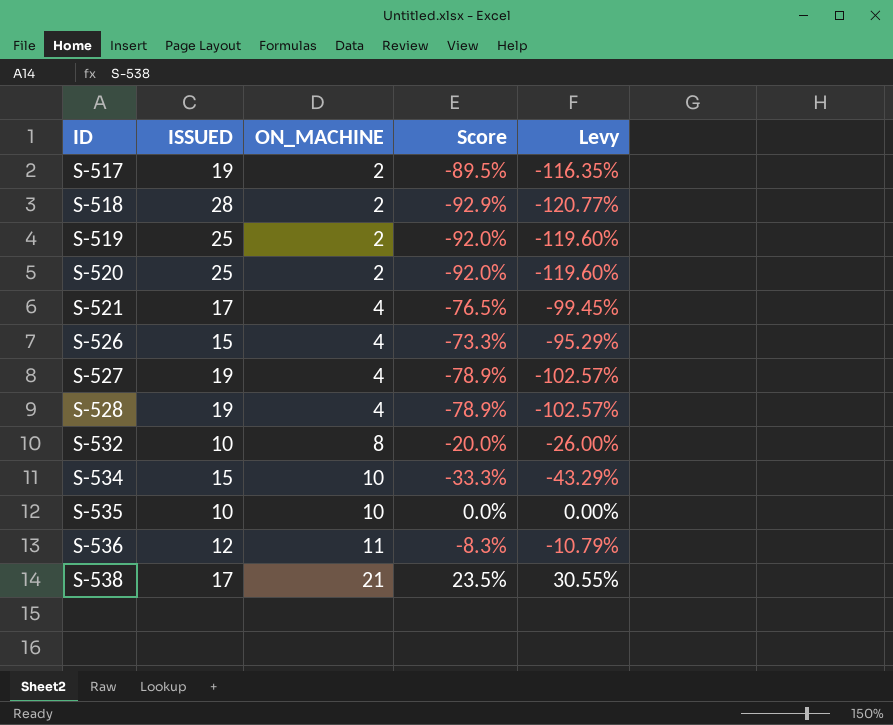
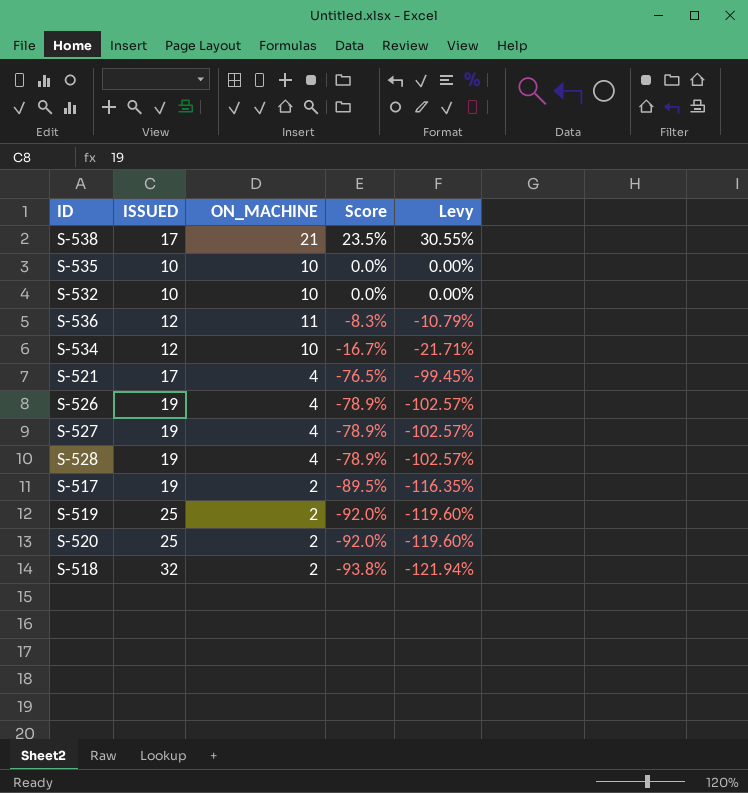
row order: ID ascending -> Score descending
S-532 | ON_MACHINE: 8 -> 10
S-532 | Score: -20.0% -> 0.0%
S-532 | Levy: -26.00% -> 0.00%
S-534 | ISSUED: 15 -> 12
S-534 | Score: -33.3% -> -16.7%
S-534 | Levy: -43.29% -> -21.71%
S-526 | ISSUED: 15 -> 19
S-526 | Score: -73.3% -> -78.9%
S-526 | Levy: -95.29% -> -102.57%
S-518 | ISSUED: 28 -> 32
S-518 | Score: -92.9% -> -93.8%
S-518 | Levy: -120.77% -> -121.94%

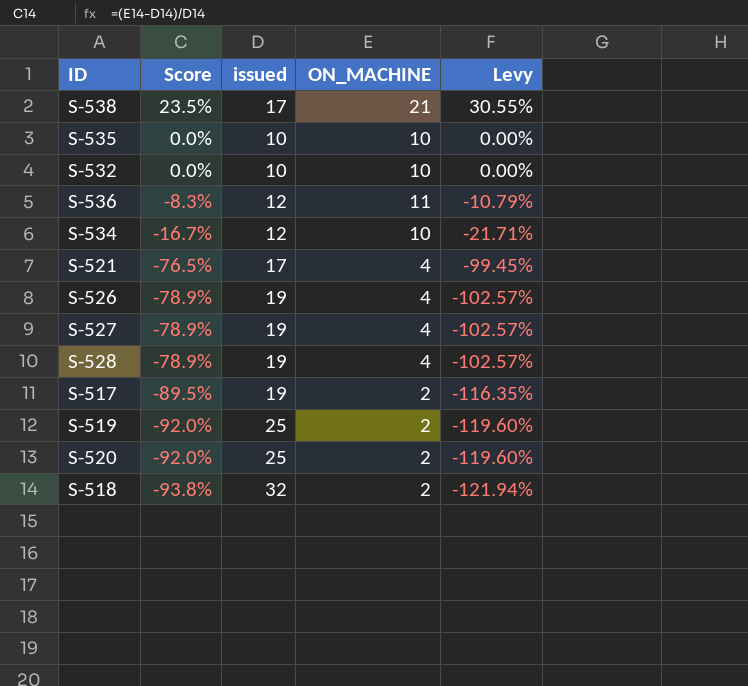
column Score | position: 4 -> 2
column name: ISSUED -> issued

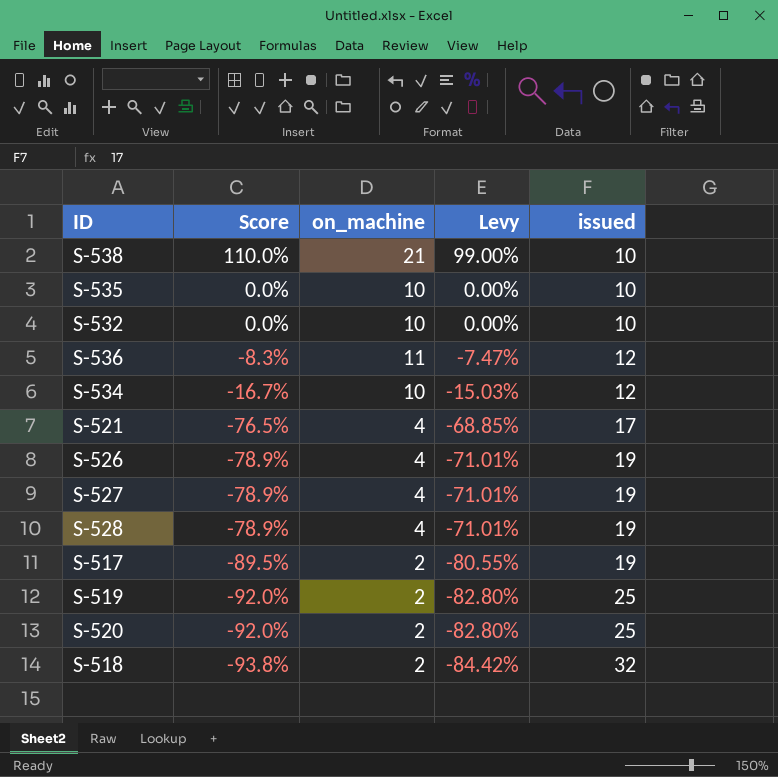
column name: ON_MACHINE -> on_machine
column Levy | formula: [Score] * 1.3 -> [Score] * 0.9
column issued | position: 3 -> 5
S-538 | Score: 23.5% -> 110.0%
S-538 | issued: 17 -> 10

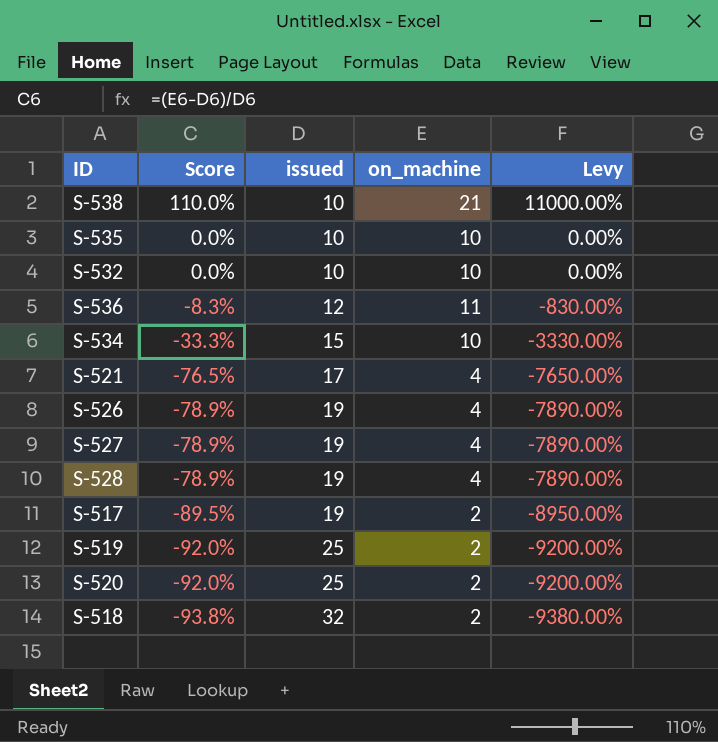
column issued | position: 5 -> 3
column Levy | formula: [Score] * 0.9 -> [Score] * 100
S-534 | Score: -16.7% -> -33.3%
S-534 | issued: 12 -> 15

